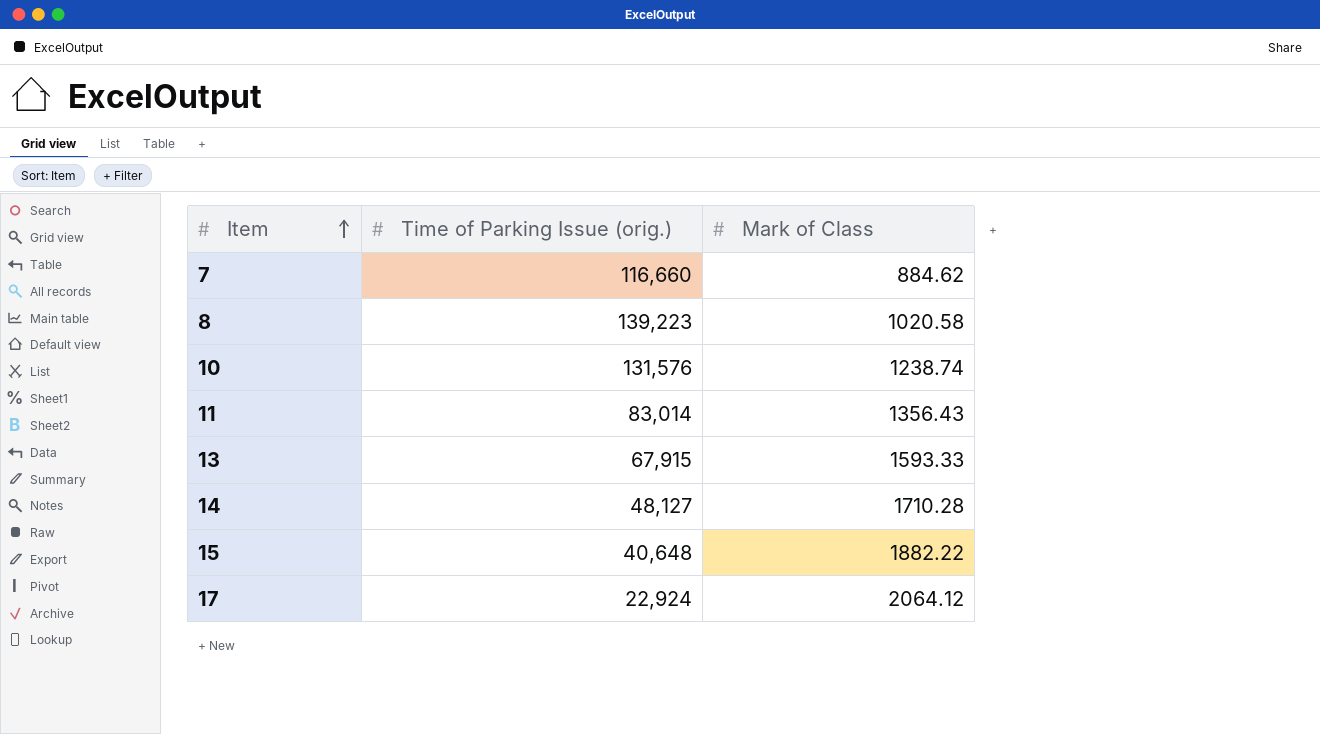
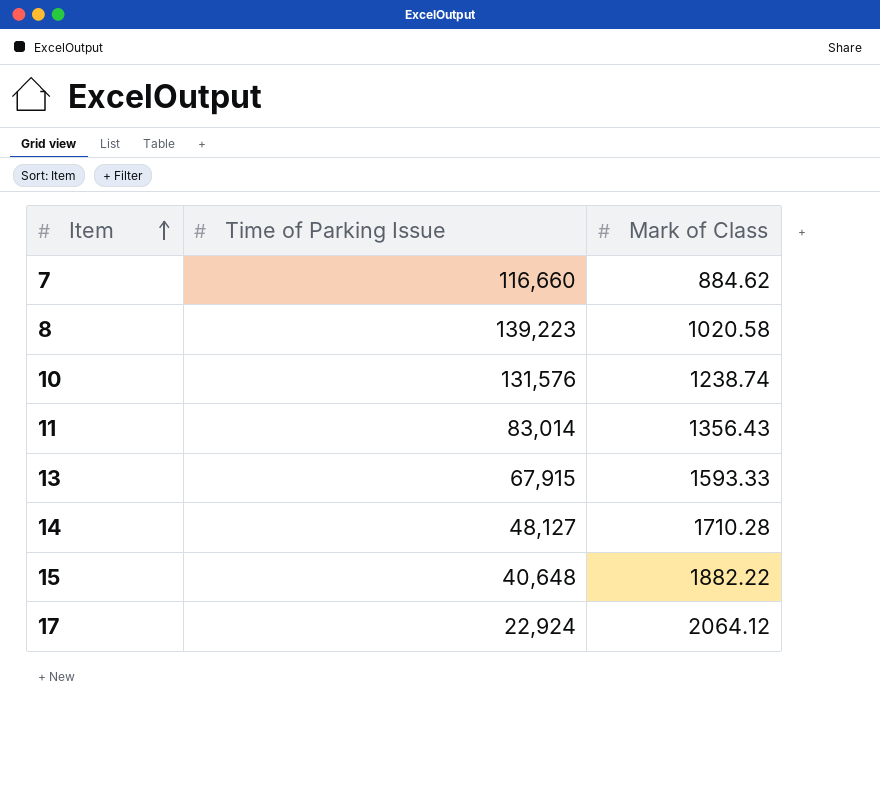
column name: Time of Parking Issue (orig.) -> Time of Parking Issue

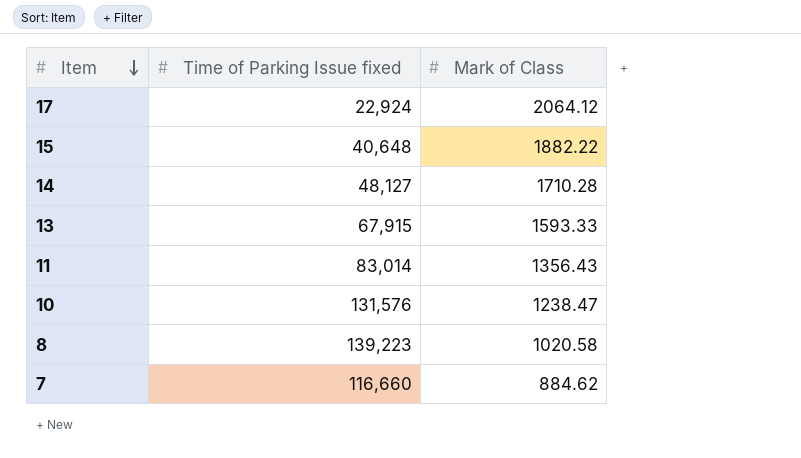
row order: Item ascending -> Item descending
column name: Time of Parking Issue -> Time of Parking Issue fixed
10 | Mark of Class: 1238.74 -> 1238.47

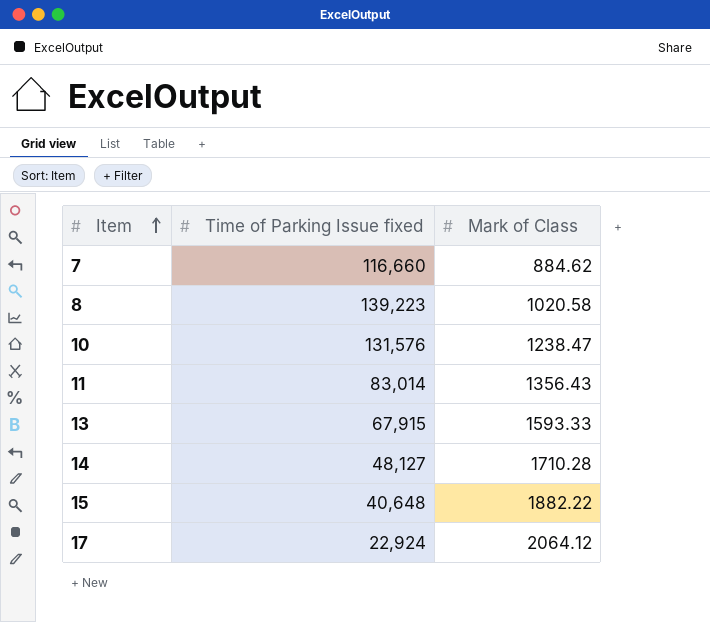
row order: Item descending -> Item ascending

